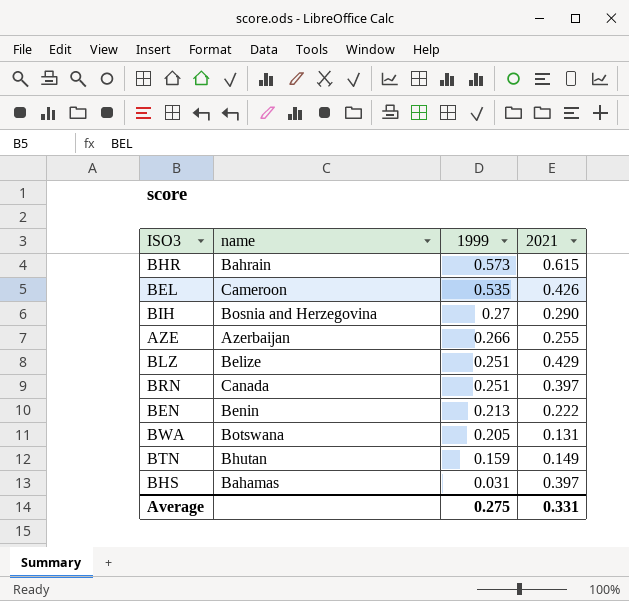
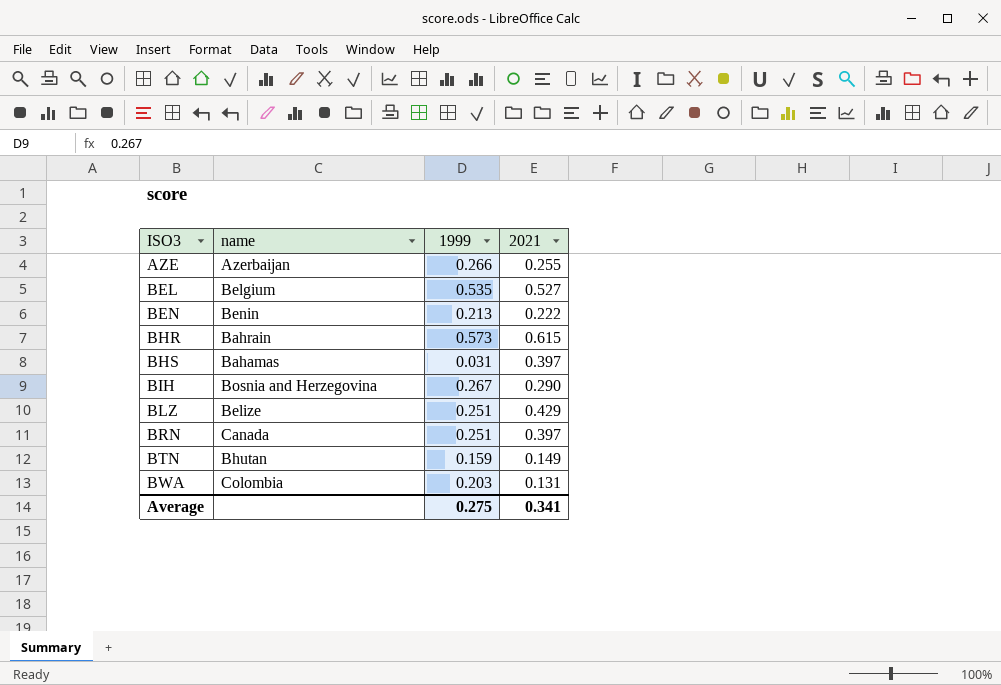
row order: 1999 descending -> ISO3 ascending
BEL | name: Cameroon -> Belgium
BEL | 2021: 0.426 -> 0.527
BIH | 1999: 0.27 -> 0.267
BWA | name: Botswana -> Colombia
BWA | 1999: 0.205 -> 0.203
Average | 2021: 0.331 -> 0.341

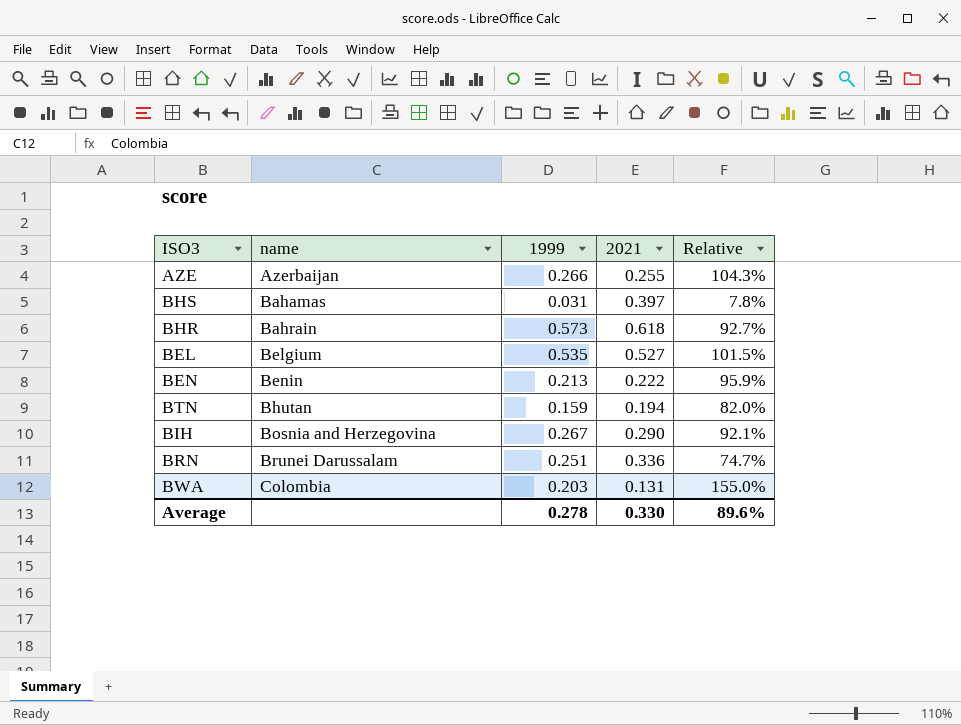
row order: ISO3 ascending -> name ascending
column Relative | formula: none -> [1999] / [2021]
row BLZ: Belize | 0.251 | 0.429 -> none
BHR | 2021: 0.615 -> 0.618
BTN | 2021: 0.149 -> 0.194
BRN | name: Canada -> Brunei Darussalam
BRN | 2021: 0.397 -> 0.336
Average | 1999: 0.275 -> 0.278
Average | 2021: 0.341 -> 0.330

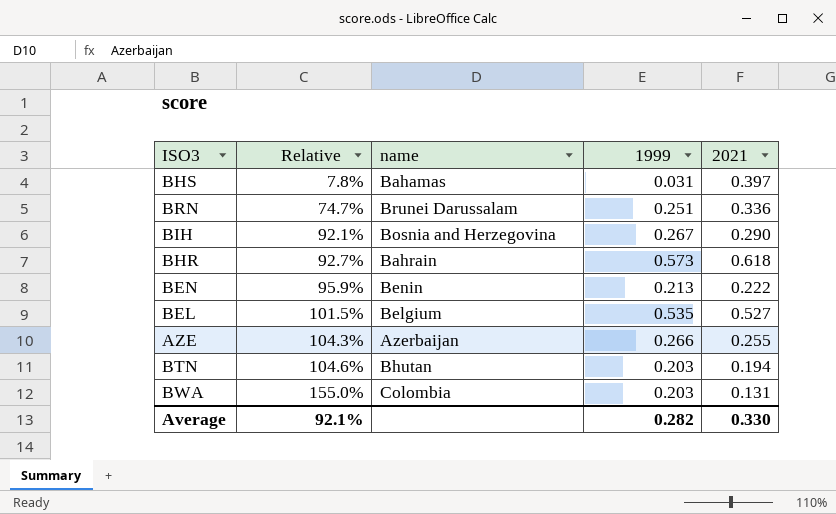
row order: name ascending -> Relative ascending
column Relative | position: 5 -> 2
BTN | Relative: 82.0% -> 104.6%
BTN | 1999: 0.159 -> 0.203
Average | Relative: 89.6% -> 92.1%
Average | 1999: 0.278 -> 0.282

